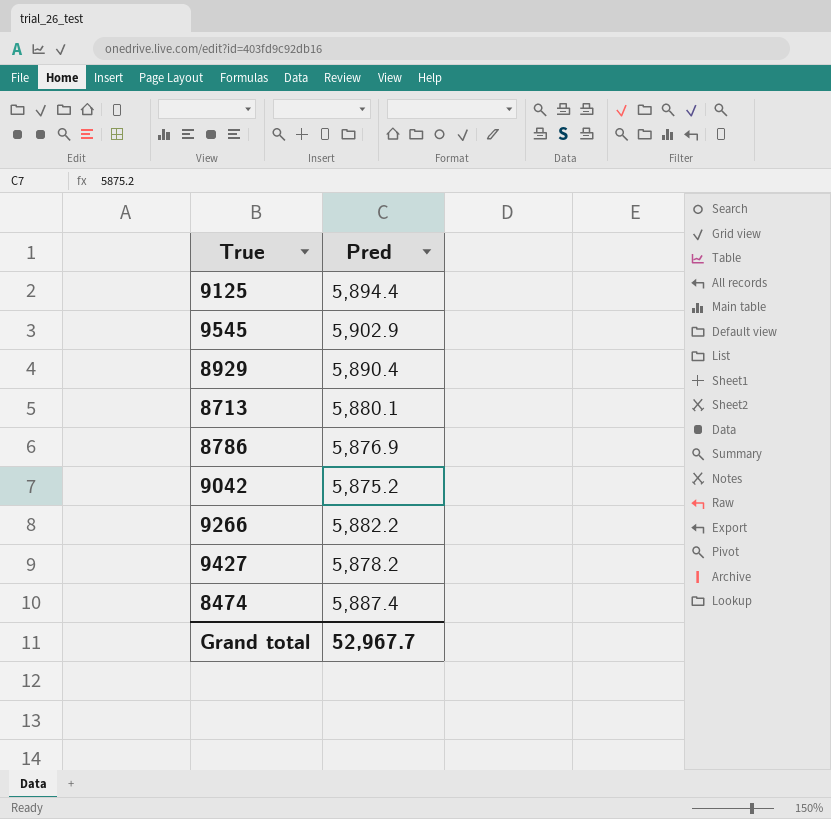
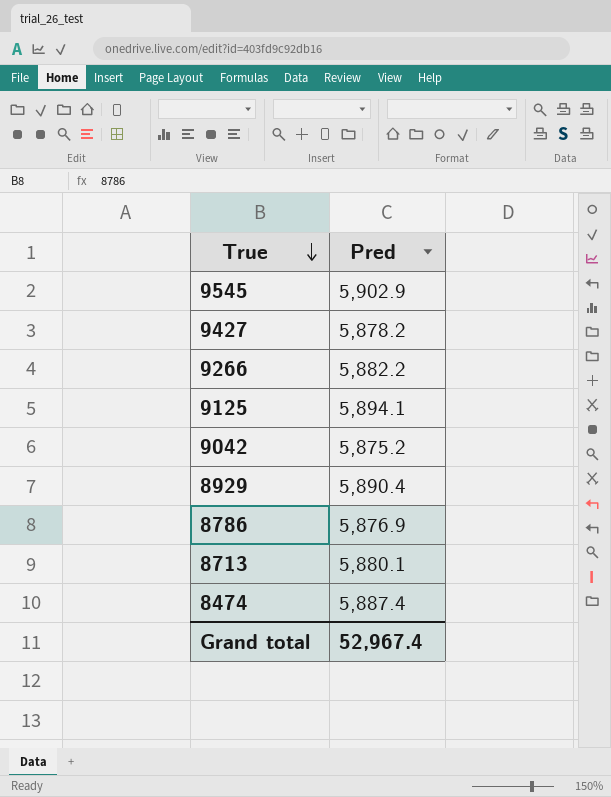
row order: none -> True descending
9125 | Pred: 5,894.4 -> 5,894.1
Grand total | Pred: 52,967.7 -> 52,967.4

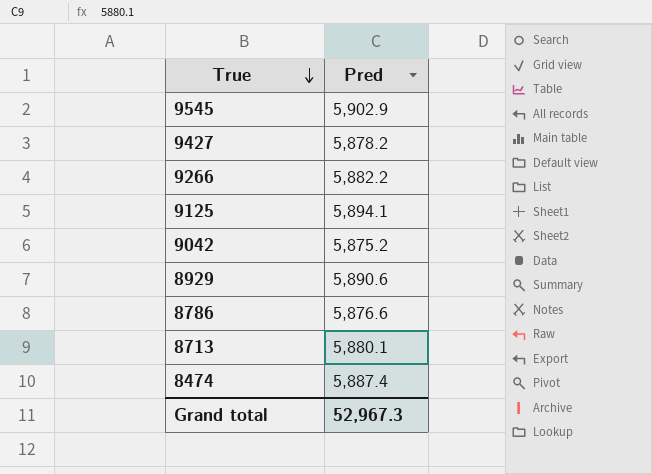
8929 | Pred: 5,890.4 -> 5,890.6
8786 | Pred: 5,876.9 -> 5,876.6
Grand total | Pred: 52,967.4 -> 52,967.3

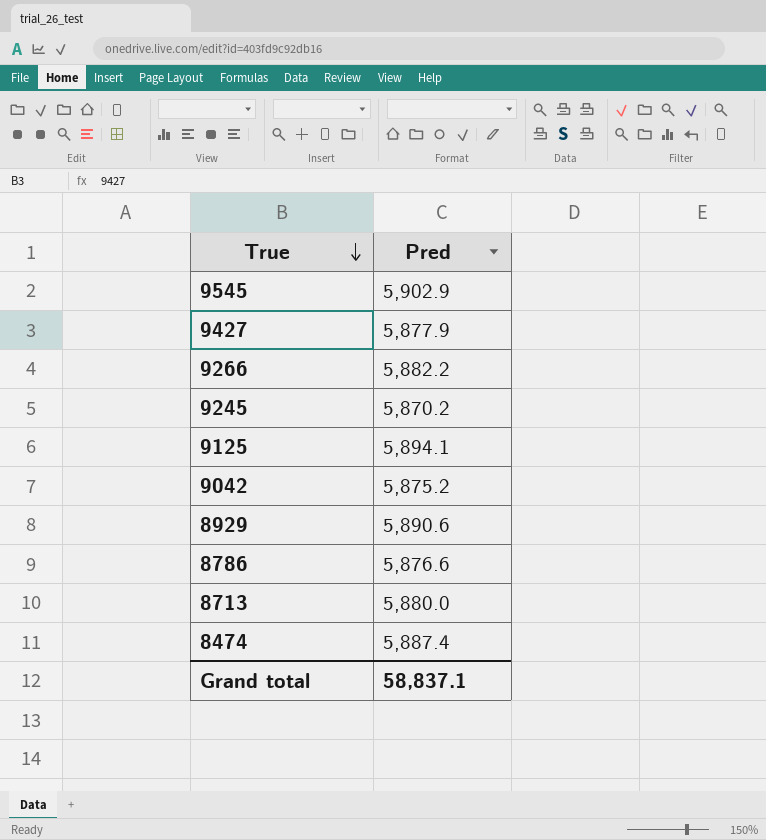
9427 | Pred: 5,878.2 -> 5,877.9
row 9245: none -> 5,870.2
8713 | Pred: 5,880.1 -> 5,880.0
Grand total | Pred: 52,967.3 -> 58,837.1

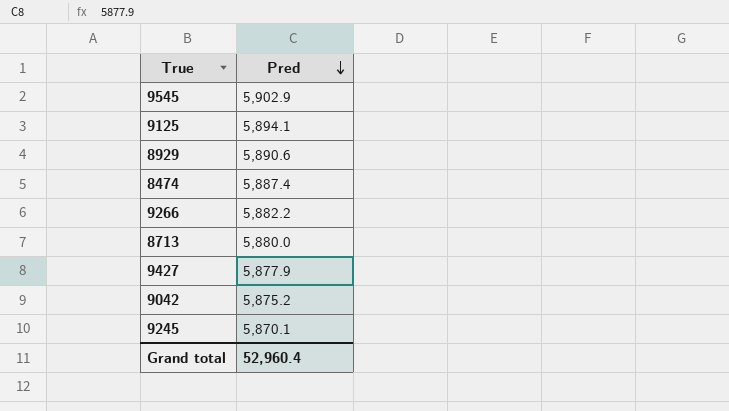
row order: True descending -> Pred descending
row 8786: 5,876.6 -> none
9245 | Pred: 5,870.2 -> 5,870.1
Grand total | Pred: 58,837.1 -> 52,960.4

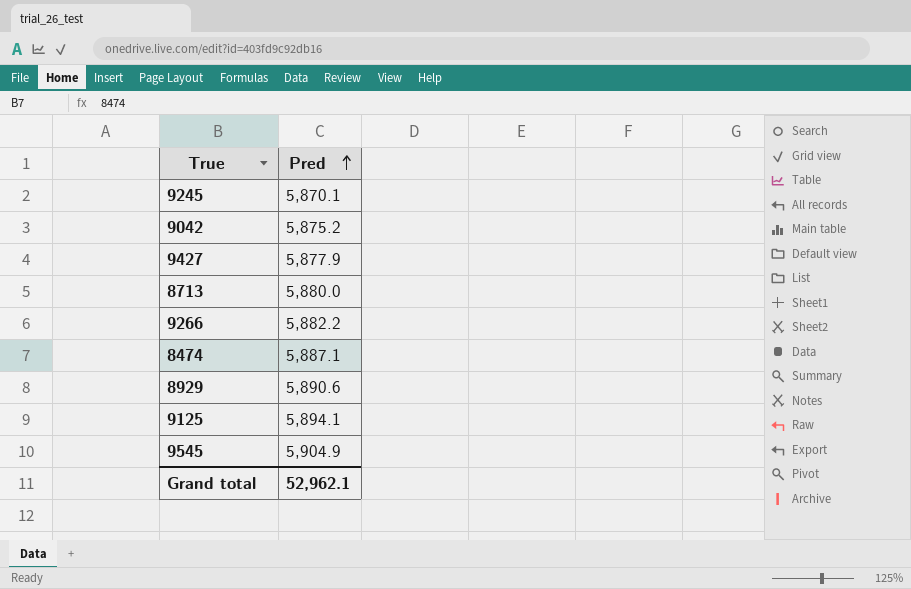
row order: Pred descending -> Pred ascending
8474 | Pred: 5,887.4 -> 5,887.1
9545 | Pred: 5,902.9 -> 5,904.9
Grand total | Pred: 52,960.4 -> 52,962.1

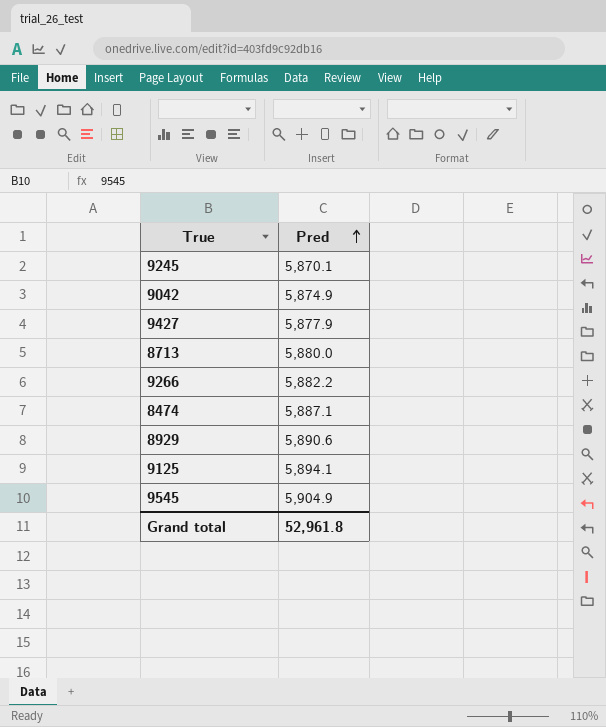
9042 | Pred: 5,875.2 -> 5,874.9
Grand total | Pred: 52,962.1 -> 52,961.8

